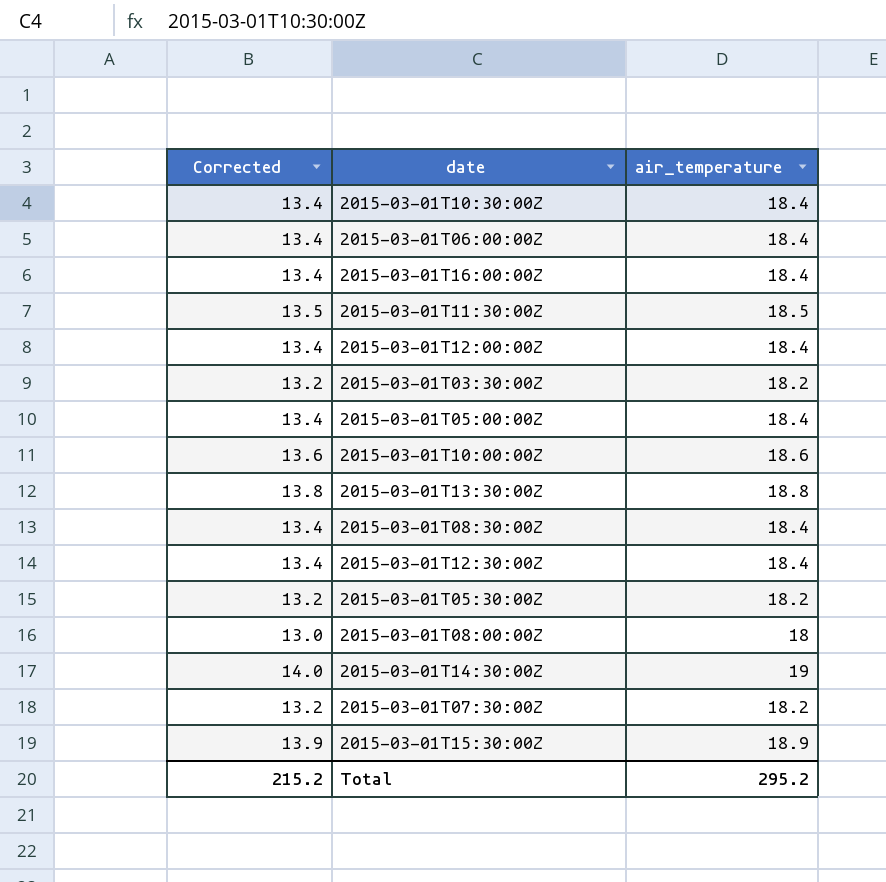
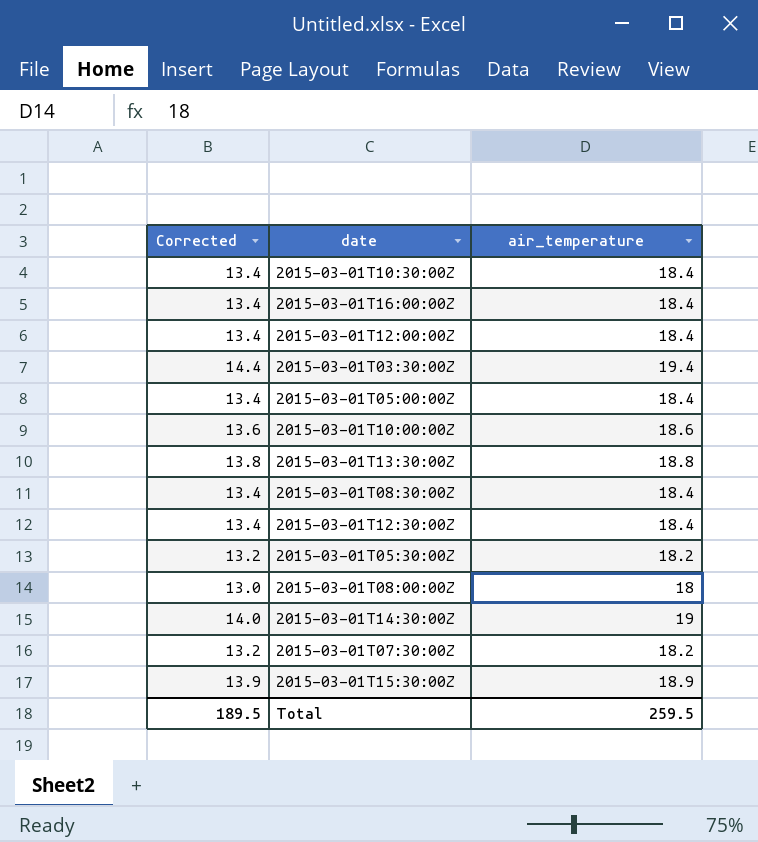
row 2015-03-01T06:00:00Z: 13.4 | 18.4 -> none
row 2015-03-01T11:30:00Z: 13.5 | 18.5 -> none
2015-03-01T03:30:00Z | Corrected: 13.2 -> 14.4
2015-03-01T03:30:00Z | air_temperature: 18.2 -> 19.4
Total | Corrected: 215.2 -> 189.5
Total | air_temperature: 295.2 -> 259.5

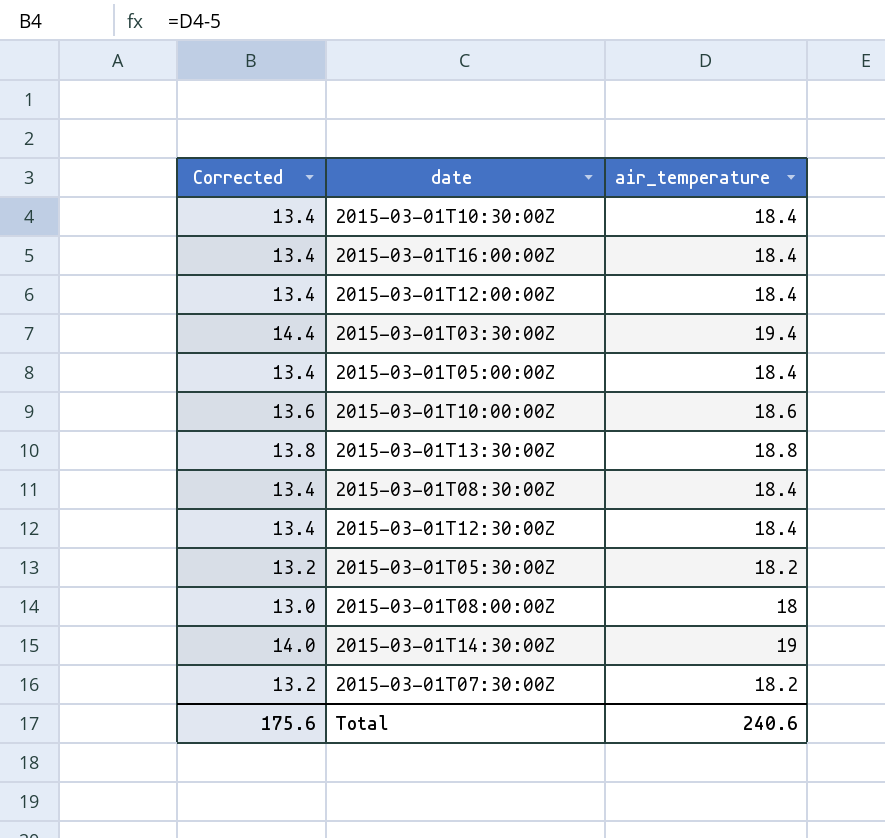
row 2015-03-01T15:30:00Z: 13.9 | 18.9 -> none
Total | Corrected: 189.5 -> 175.6
Total | air_temperature: 259.5 -> 240.6

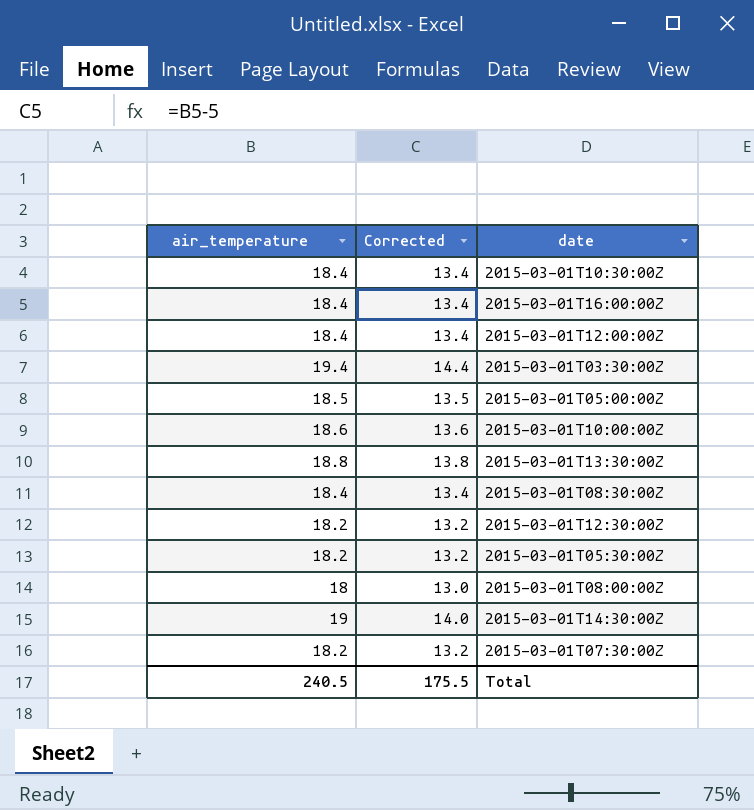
column air_temperature | position: 3 -> 1
2015-03-01T05:00:00Z | air_temperature: 18.4 -> 18.5
2015-03-01T05:00:00Z | Corrected: 13.4 -> 13.5
2015-03-01T12:30:00Z | air_temperature: 18.4 -> 18.2
2015-03-01T12:30:00Z | Corrected: 13.4 -> 13.2
Total | air_temperature: 240.6 -> 240.5
Total | Corrected: 175.6 -> 175.5

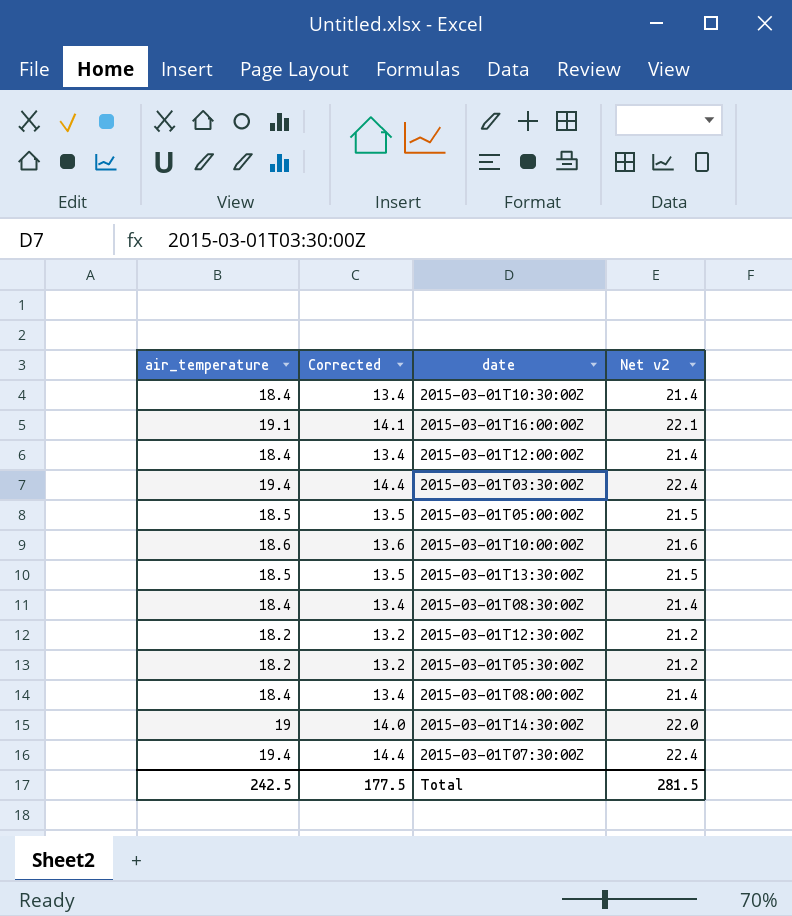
column Net v2 | formula: none -> [air_temperature] + 3
2015-03-01T16:00:00Z | air_temperature: 18.4 -> 19.1
2015-03-01T16:00:00Z | Corrected: 13.4 -> 14.1
2015-03-01T13:30:00Z | air_temperature: 18.8 -> 18.5
2015-03-01T13:30:00Z | Corrected: 13.8 -> 13.5
2015-03-01T08:00:00Z | air_temperature: 18 -> 18.4
2015-03-01T08:00:00Z | Corrected: 13.0 -> 13.4
2015-03-01T07:30:00Z | air_temperature: 18.2 -> 19.4
2015-03-01T07:30:00Z | Corrected: 13.2 -> 14.4
Total | air_temperature: 240.5 -> 242.5
Total | Corrected: 175.5 -> 177.5

